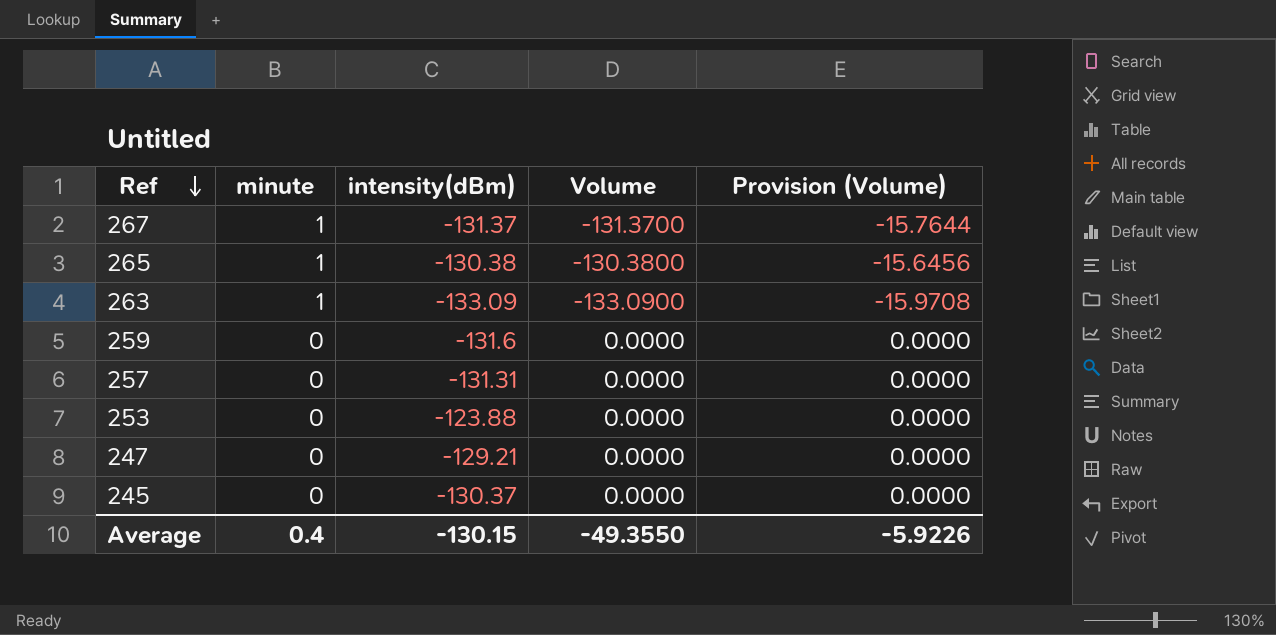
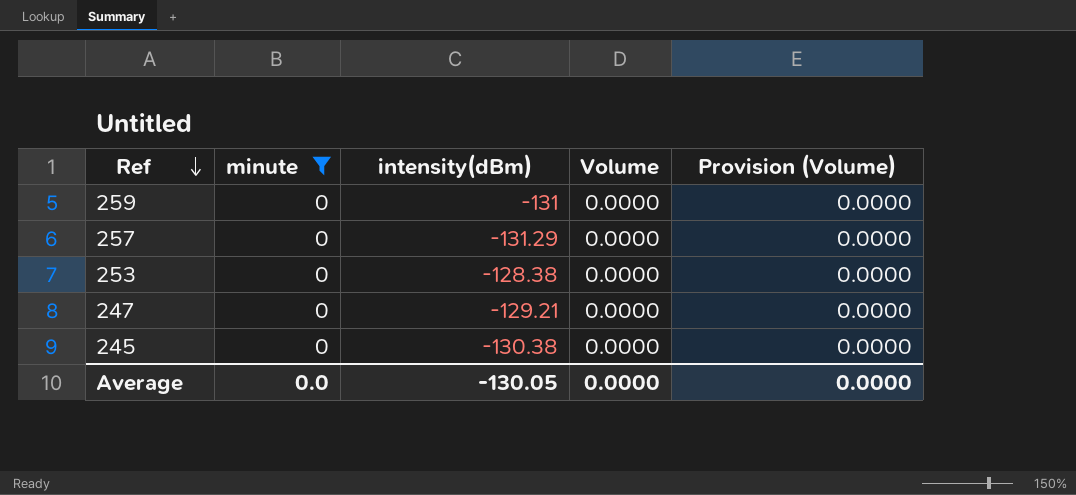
filter: none -> minute = 0
259 | intensity(dBm): -131.6 -> -131
257 | intensity(dBm): -131.31 -> -131.29
253 | intensity(dBm): -123.88 -> -128.38
245 | intensity(dBm): -130.37 -> -130.38
Average | minute: 0.4 -> 0.0
Average | intensity(dBm): -130.15 -> -130.05
Average | Volume: -49.3550 -> 0.0000
Average | Provision (Volume): -5.9226 -> 0.0000

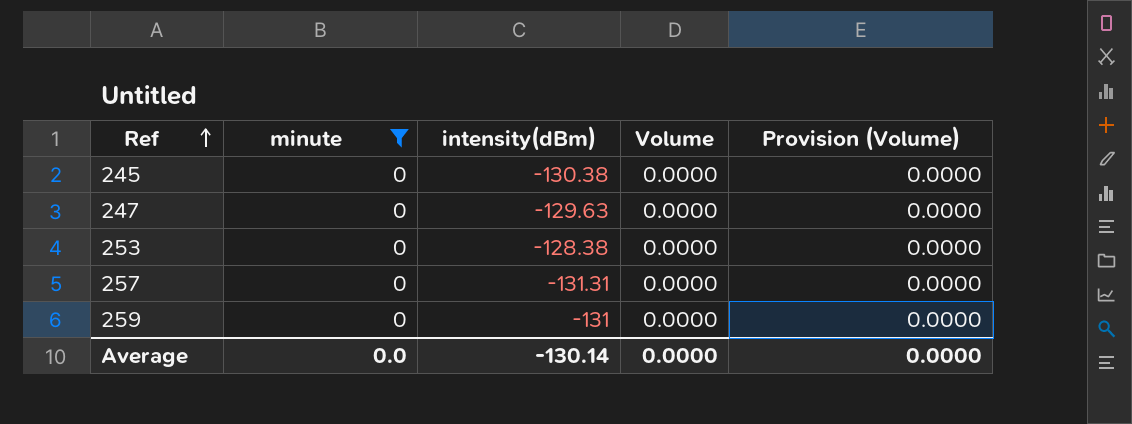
row order: Ref descending -> Ref ascending
247 | intensity(dBm): -129.21 -> -129.63
257 | intensity(dBm): -131.29 -> -131.31
Average | intensity(dBm): -130.05 -> -130.14

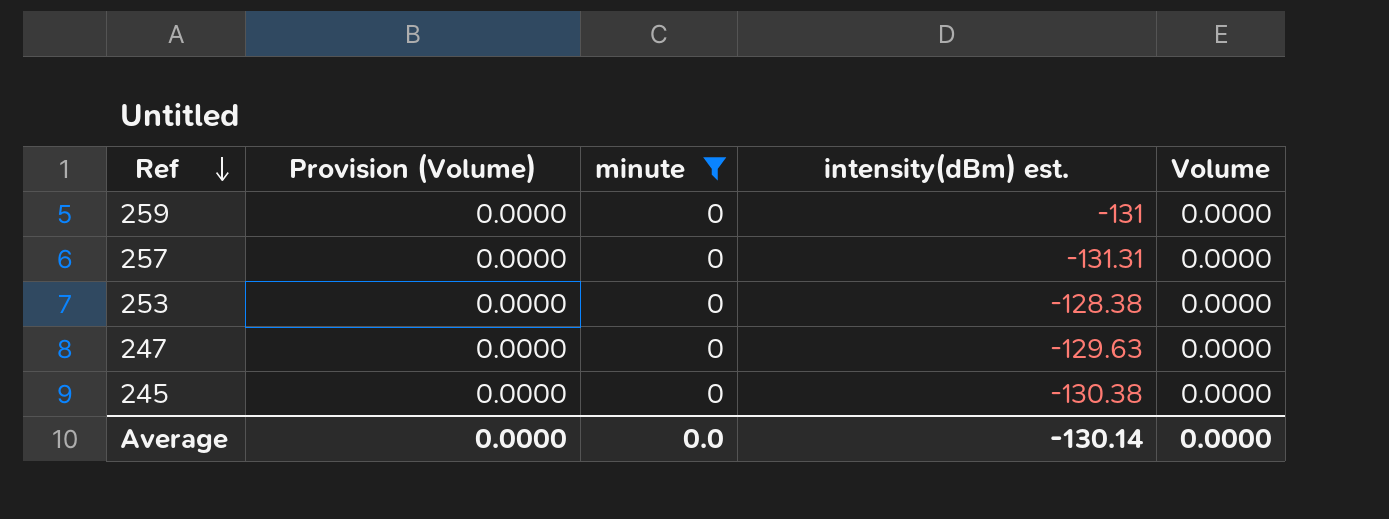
row order: Ref ascending -> Ref descending
column Provision (Volume) | position: 5 -> 2
column name: intensity(dBm) -> intensity(dBm) est.

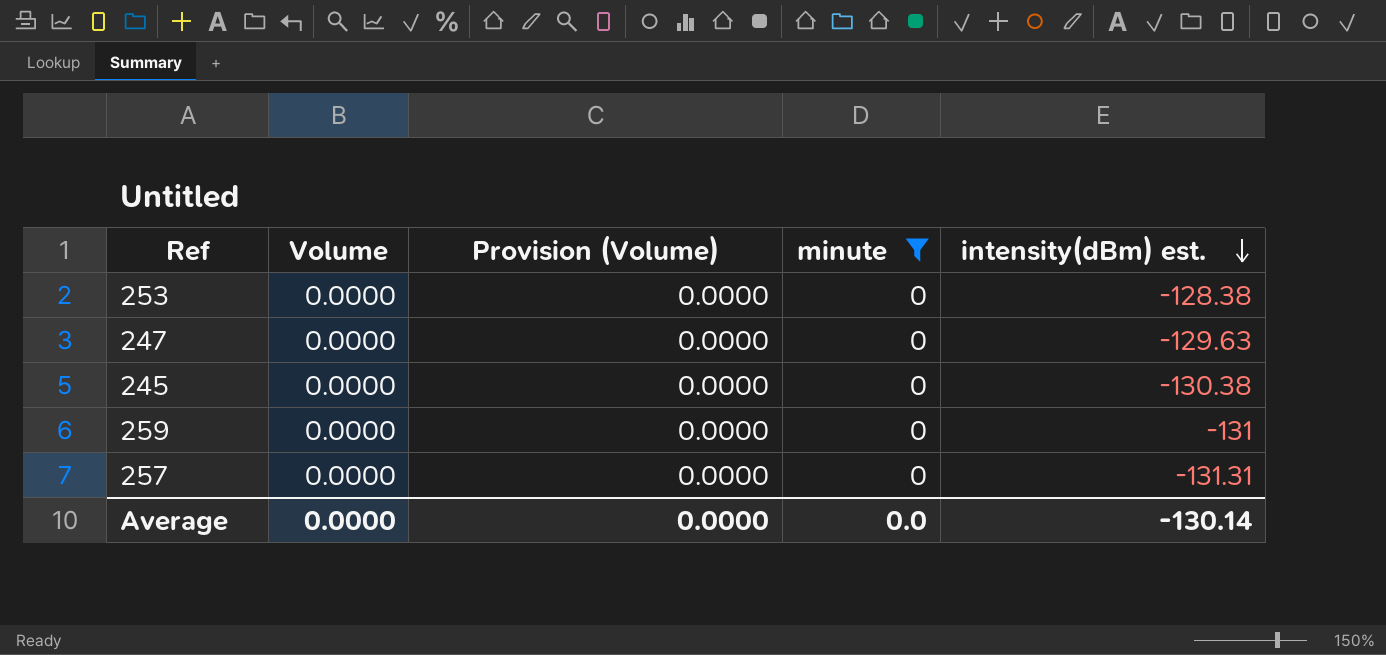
row order: Ref descending -> intensity(dBm) est. descending
column Volume | position: 5 -> 2

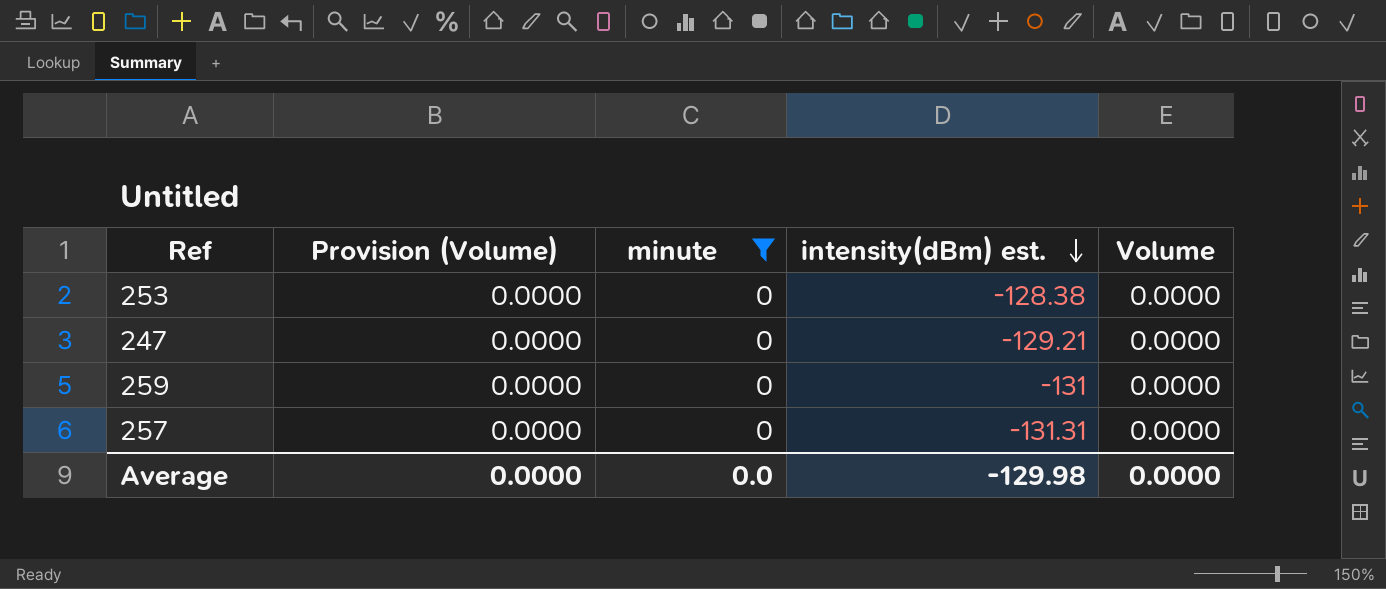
column Volume | position: 2 -> 5
row 245: 0.0000 | 0.0000 | 0 | -130.38 -> none
247 | intensity(dBm) est.: -129.63 -> -129.21
Average | intensity(dBm) est.: -130.14 -> -129.98

